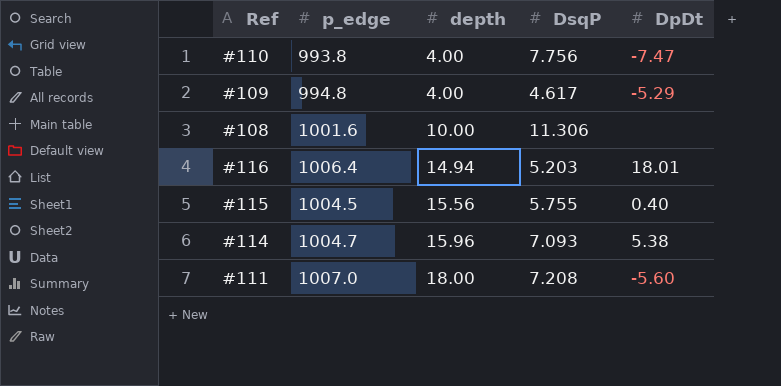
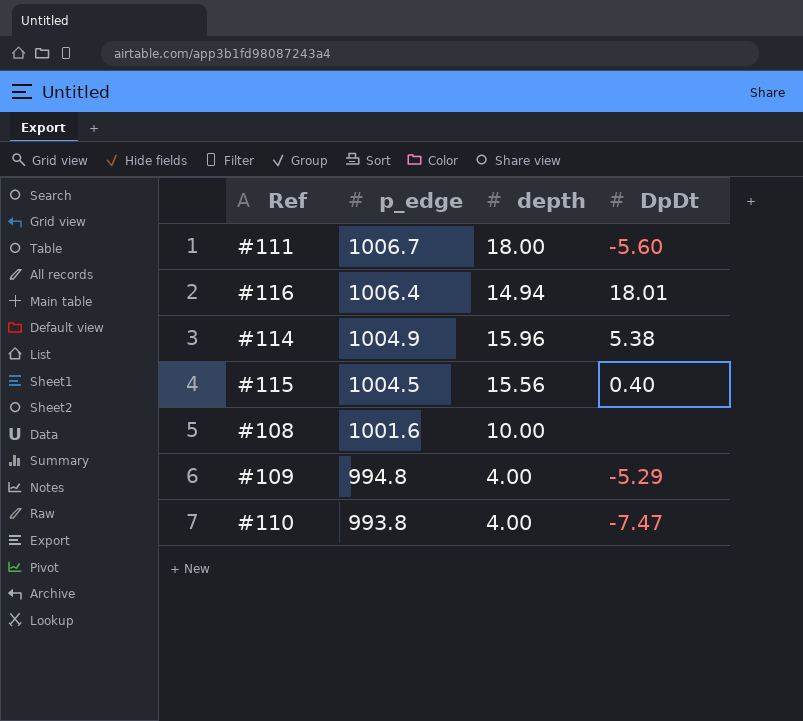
row order: depth ascending -> p_edge descending
column DsqP | position: 4 -> none
#111 | p_edge: 1007.0 -> 1006.7
#114 | p_edge: 1004.7 -> 1004.9

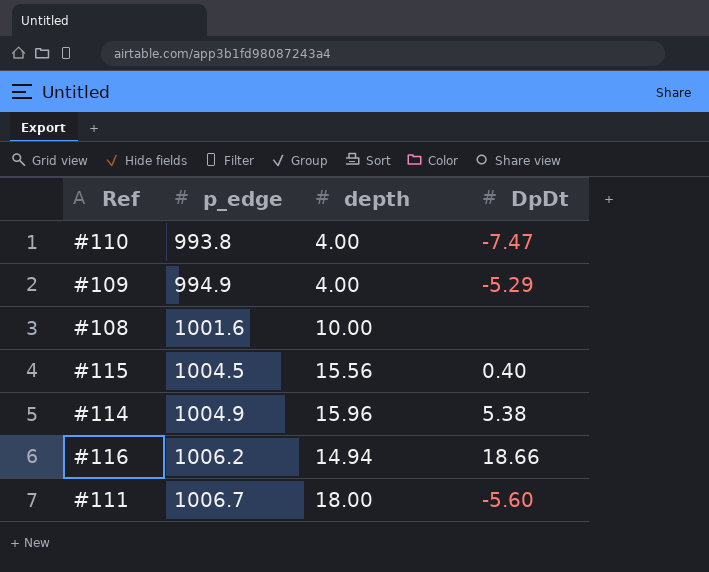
row order: p_edge descending -> p_edge ascending
#109 | p_edge: 994.8 -> 994.9
#116 | p_edge: 1006.4 -> 1006.2
#116 | DpDt: 18.01 -> 18.66

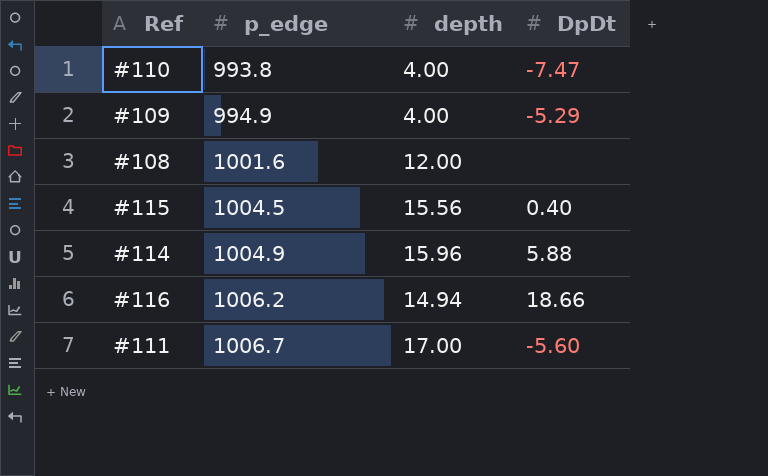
#108 | depth: 10.00 -> 12.00
#114 | DpDt: 5.38 -> 5.88
#111 | depth: 18.00 -> 17.00

